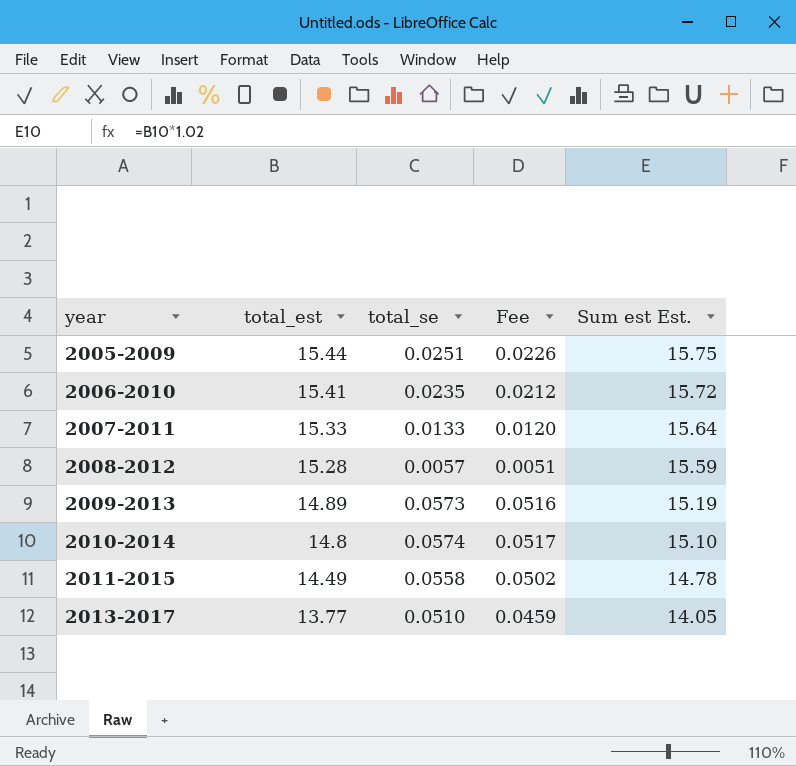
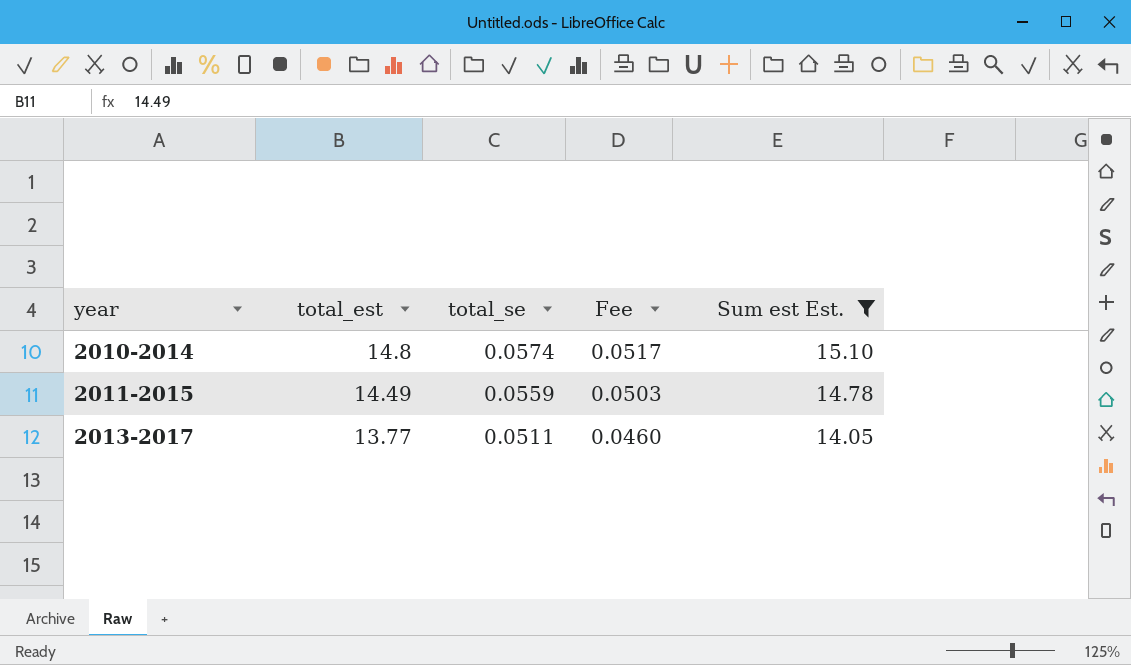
filter: none -> Sum est Est. <= 15.10
2011-2015 | total_se: 0.0558 -> 0.0559
2011-2015 | Fee: 0.0502 -> 0.0503
2013-2017 | total_se: 0.0510 -> 0.0511
2013-2017 | Fee: 0.0459 -> 0.0460

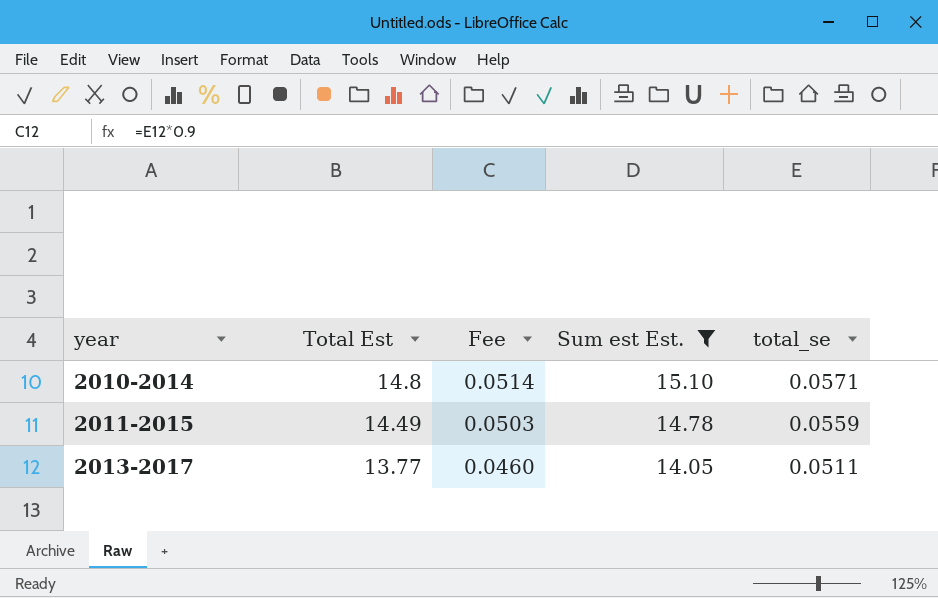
column name: total_est -> Total Est
column total_se | position: 3 -> 5
2010-2014 | Fee: 0.0517 -> 0.0514
2010-2014 | total_se: 0.0574 -> 0.0571

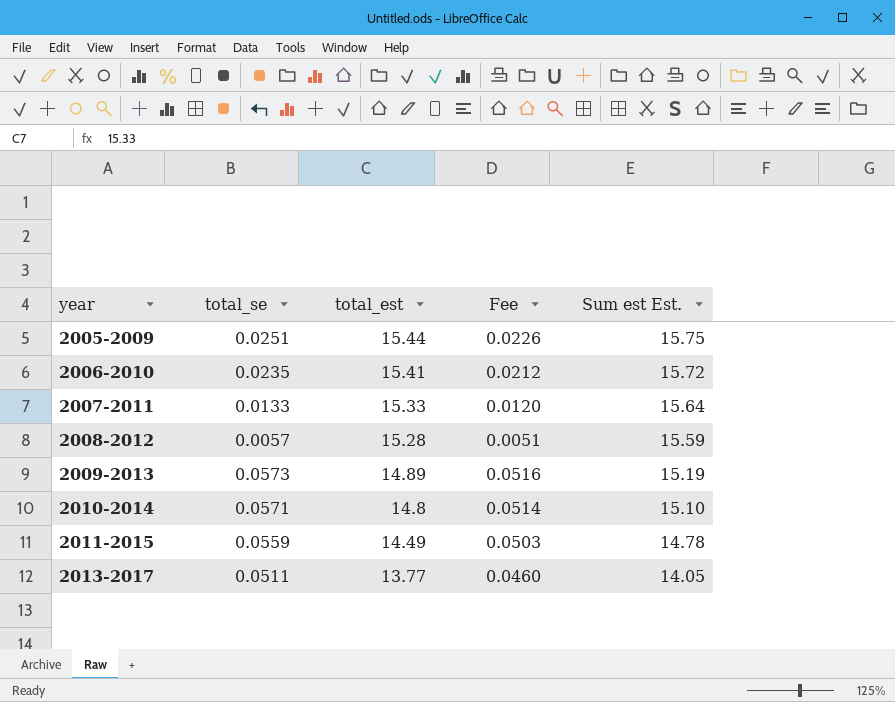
filter: Sum est Est. <= 15.10 -> none
column total_se | position: 5 -> 2
column name: Total Est -> total_est

